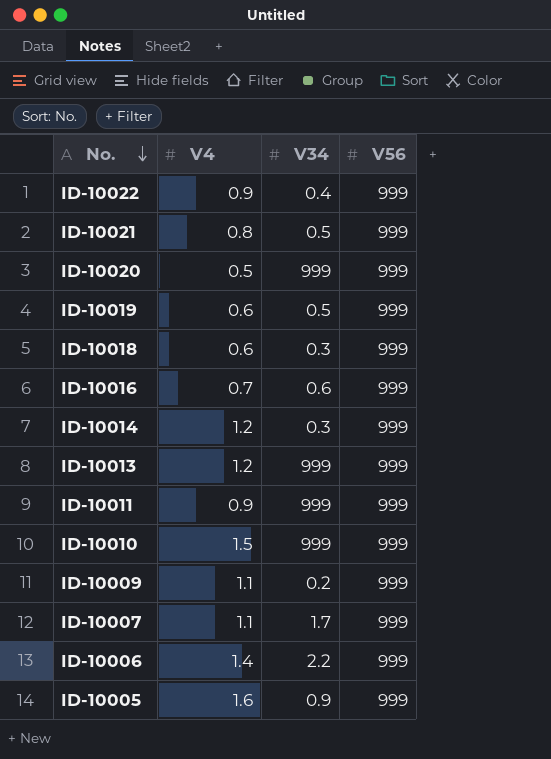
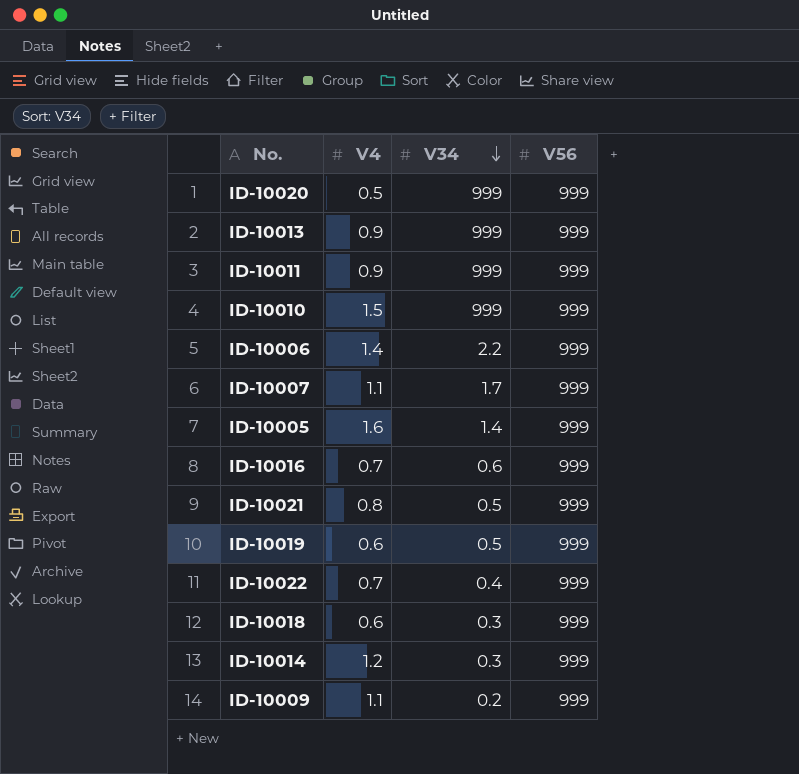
row order: No. descending -> V34 descending
ID-10013 | V4: 1.2 -> 0.9
ID-10005 | V34: 0.9 -> 1.4
ID-10022 | V4: 0.9 -> 0.7

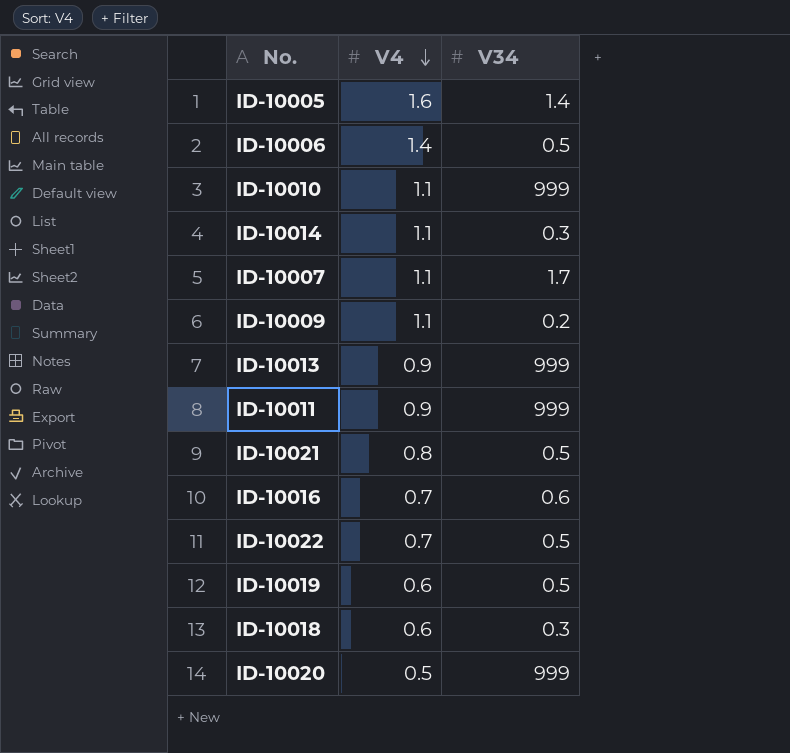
row order: V34 descending -> V4 descending
column V56 | position: 4 -> none
ID-10006 | V34: 2.2 -> 0.5
ID-10010 | V4: 1.5 -> 1.1
ID-10014 | V4: 1.2 -> 1.1
ID-10022 | V34: 0.4 -> 0.5

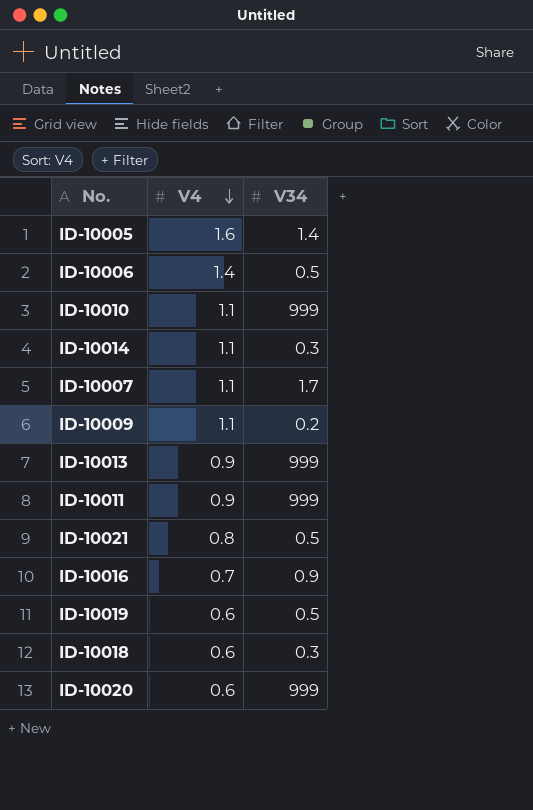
row ID-10022: 0.7 | 0.5 -> none
ID-10016 | V34: 0.6 -> 0.9
ID-10020 | V4: 0.5 -> 0.6

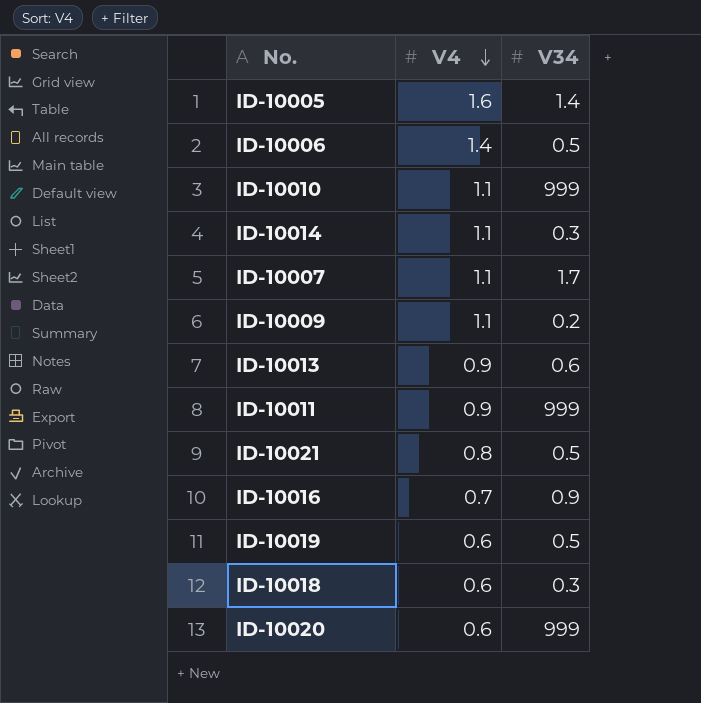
ID-10013 | V34: 999 -> 0.6

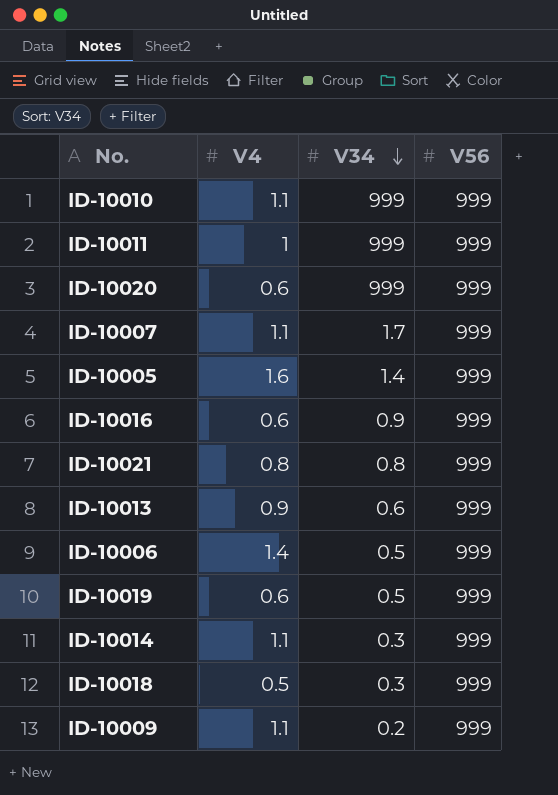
row order: V4 descending -> V34 descending
column V56 | position: none -> 4
ID-10011 | V4: 0.9 -> 1
ID-10016 | V4: 0.7 -> 0.6
ID-10021 | V34: 0.5 -> 0.8
ID-10018 | V4: 0.6 -> 0.5

